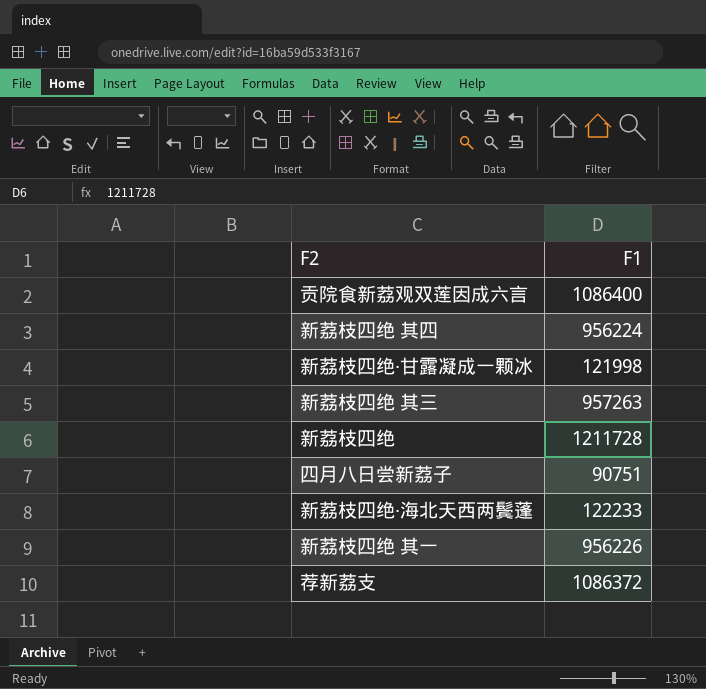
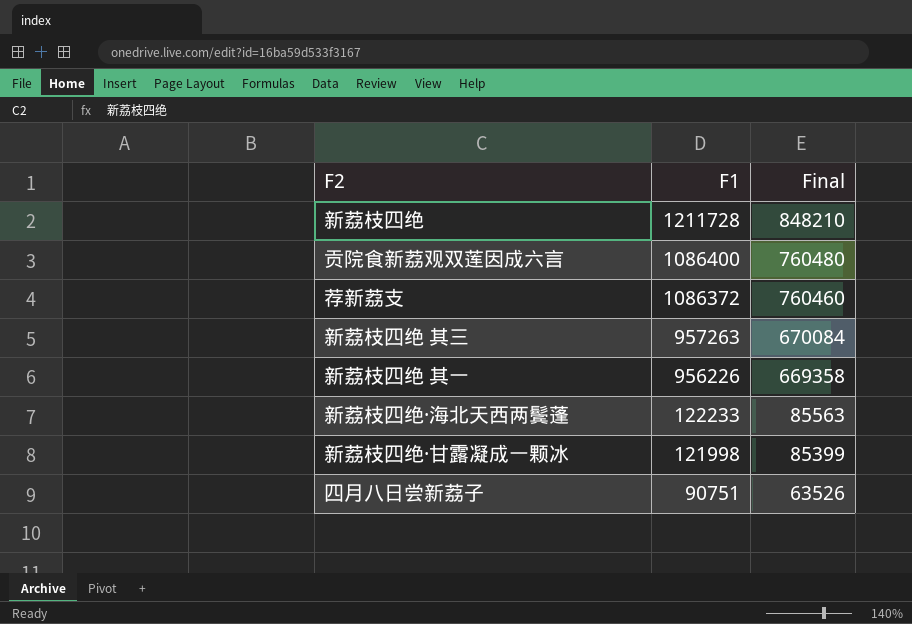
row order: none -> F1 descending
column Final | formula: none -> [F1] * 0.7
row 新荔枝四绝 其四: 956224 -> none

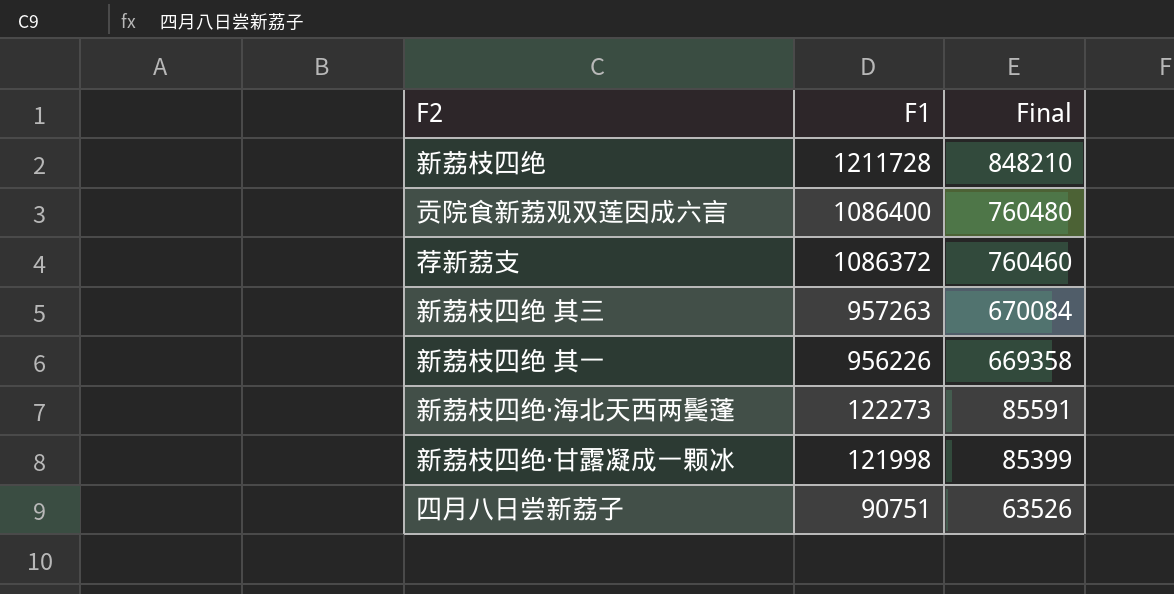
新荔枝四绝·海北天西两鬓蓬 | F1: 122233 -> 122273
新荔枝四绝·海北天西两鬓蓬 | Final: 85563 -> 85591

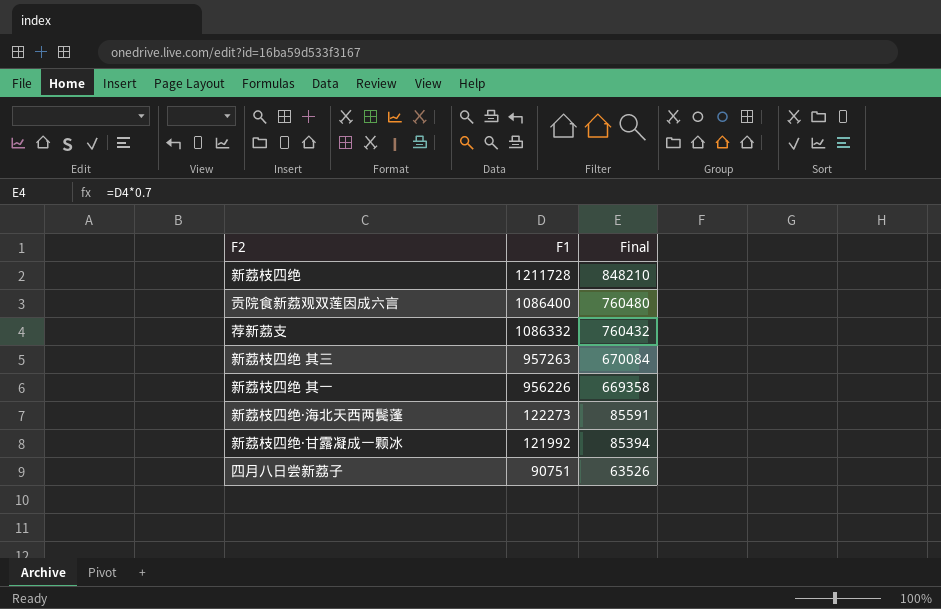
荐新荔支 | F1: 1086372 -> 1086332
荐新荔支 | Final: 760460 -> 760432
新荔枝四绝·甘露凝成一颗冰 | F1: 121998 -> 121992
新荔枝四绝·甘露凝成一颗冰 | Final: 85399 -> 85394

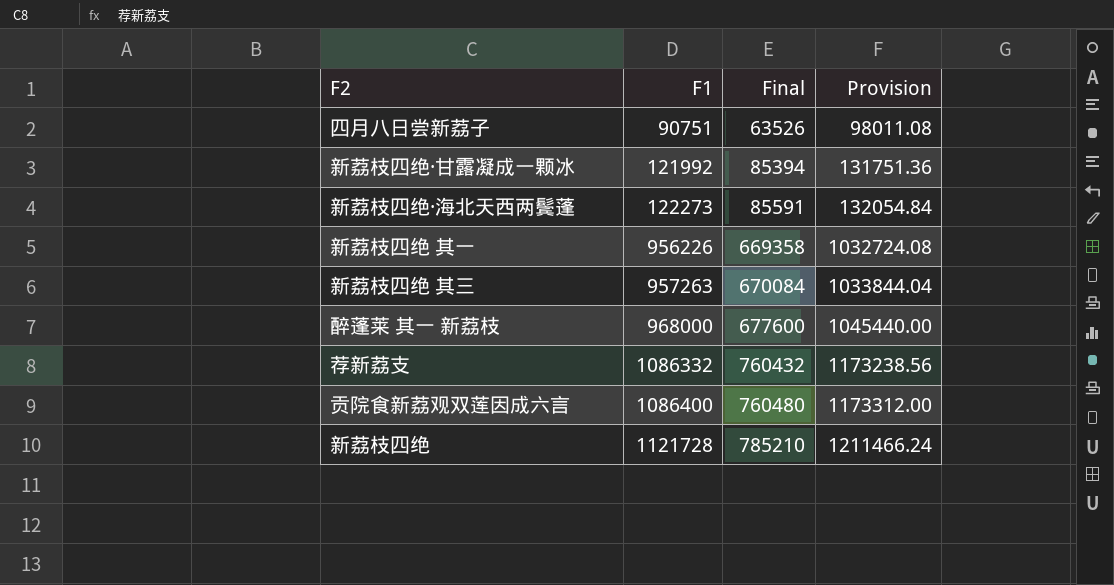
row order: F1 descending -> F1 ascending
column Provision | formula: none -> [F1] * 1.08
row 醉蓬莱 其一 新荔枝: none -> 968000 | 677600 | 1045440.00
新荔枝四绝 | F1: 1211728 -> 1121728
新荔枝四绝 | Final: 848210 -> 785210

